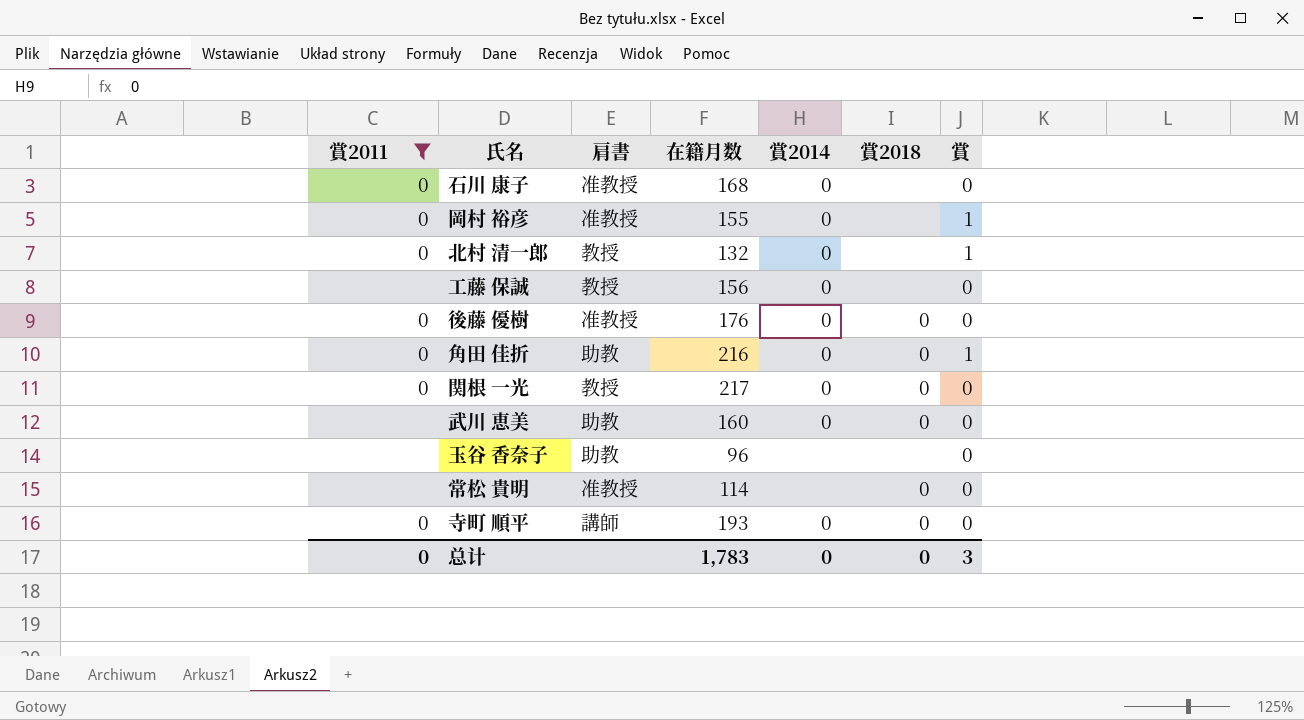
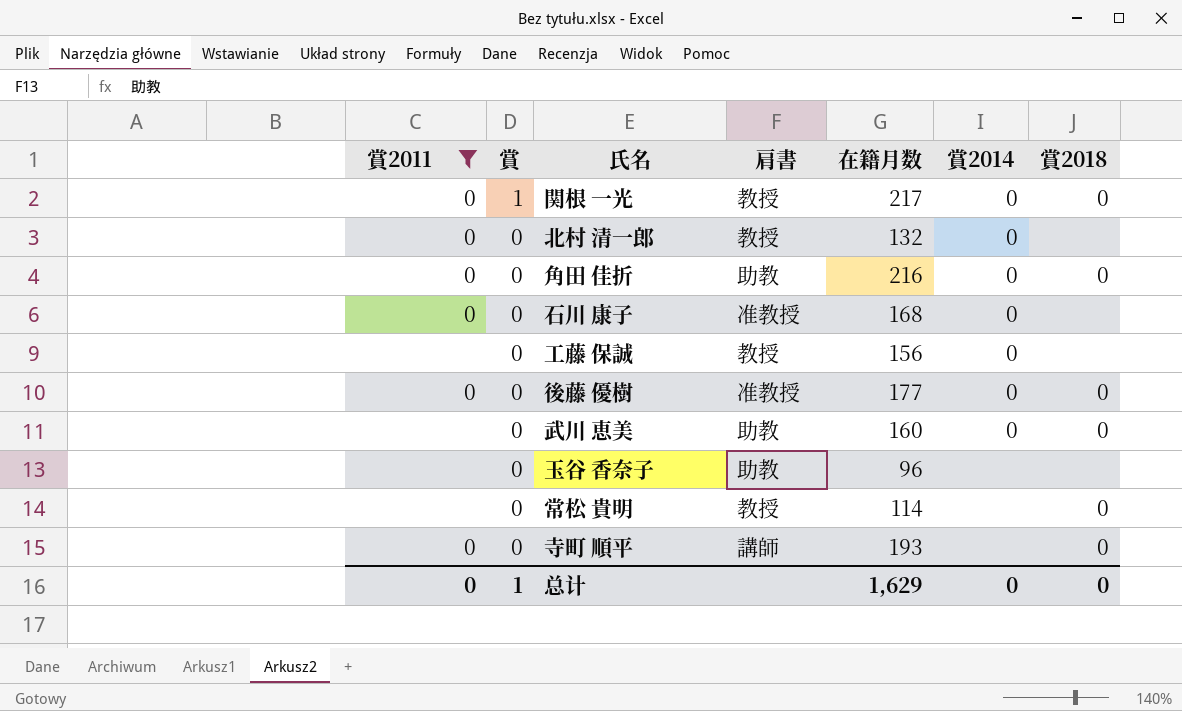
row order: none -> 賞 descending
column 賞 | position: 7 -> 2
row 岡村 裕彦: 0 | 准教授 | 155 | 0 | none | 1 -> none
関根 一光 | 賞: 0 -> 1
北村 清一郎 | 賞: 1 -> 0
角田 佳折 | 賞: 1 -> 0
後藤 優樹 | 在籍月数: 176 -> 177
常松 貴明 | 肩書: 准教授 -> 教授
寺町 順平 | 賞2014: 0 -> none
总计 | 賞: 3 -> 1
总计 | 在籍月数: 1,783 -> 1,629

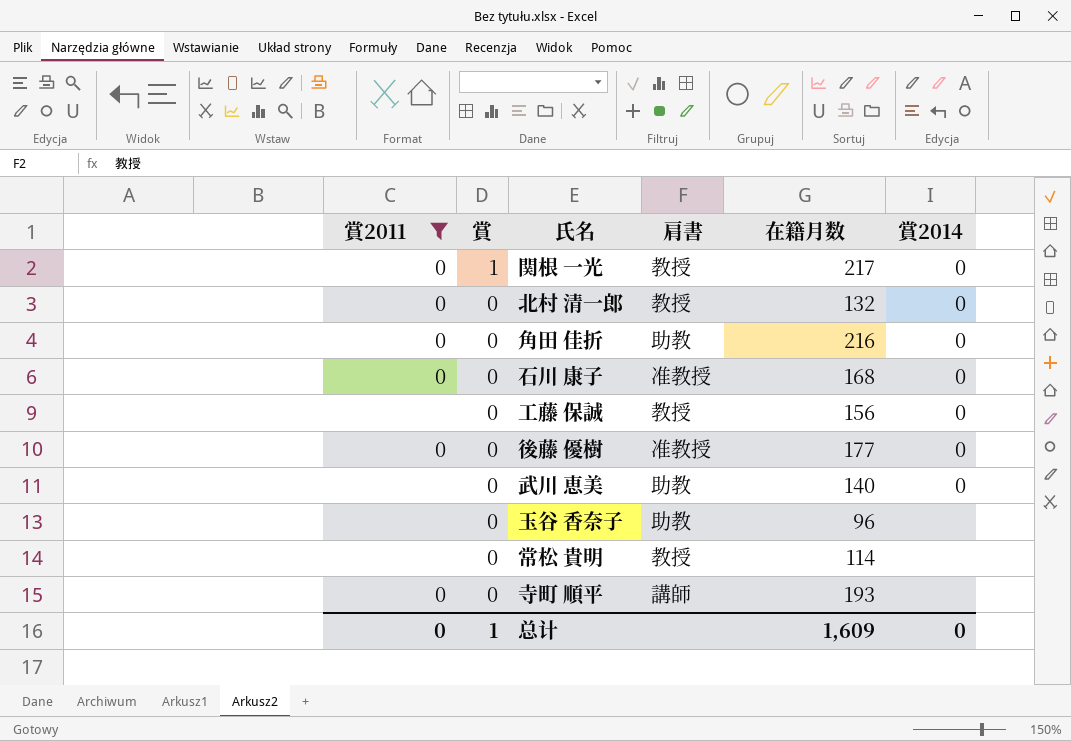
column 賞2018 | position: 7 -> none
武川 恵美 | 在籍月数: 160 -> 140
总计 | 在籍月数: 1,629 -> 1,609

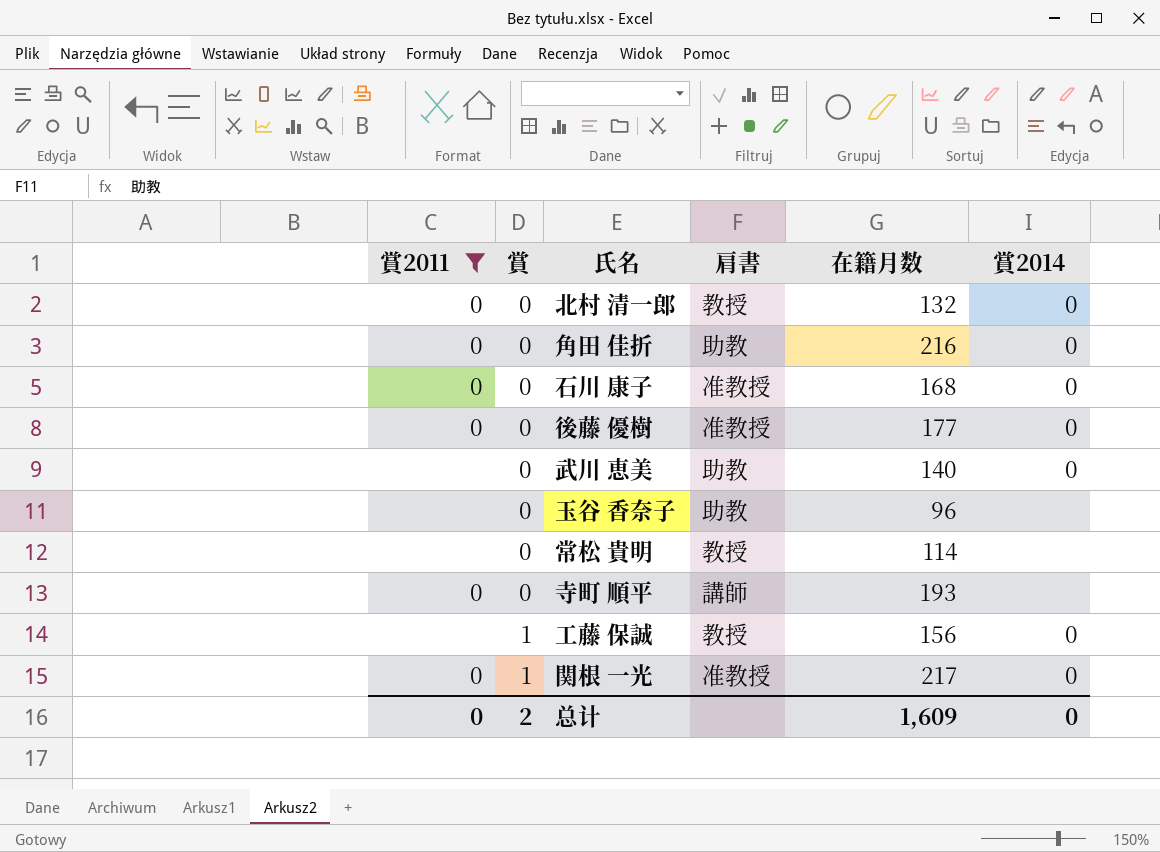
row order: 賞 descending -> 賞 ascending
工藤 保誠 | 賞: 0 -> 1
関根 一光 | 肩書: 教授 -> 准教授
总计 | 賞: 1 -> 2

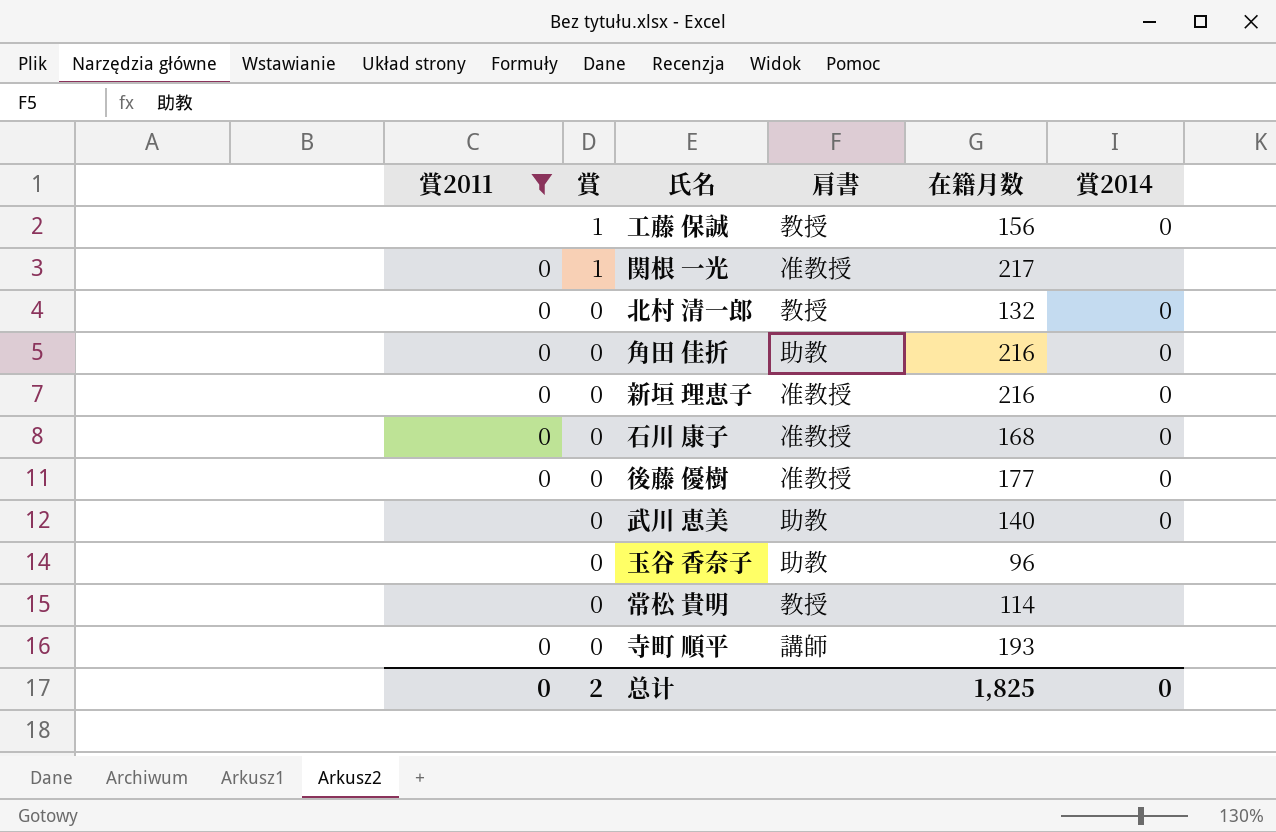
row order: 賞 ascending -> 賞 descending
関根 一光 | 賞2014: 0 -> none
row 新垣 理恵子: none -> 0 | 0 | 准教授 | 216 | 0
总计 | 在籍月数: 1,609 -> 1,825

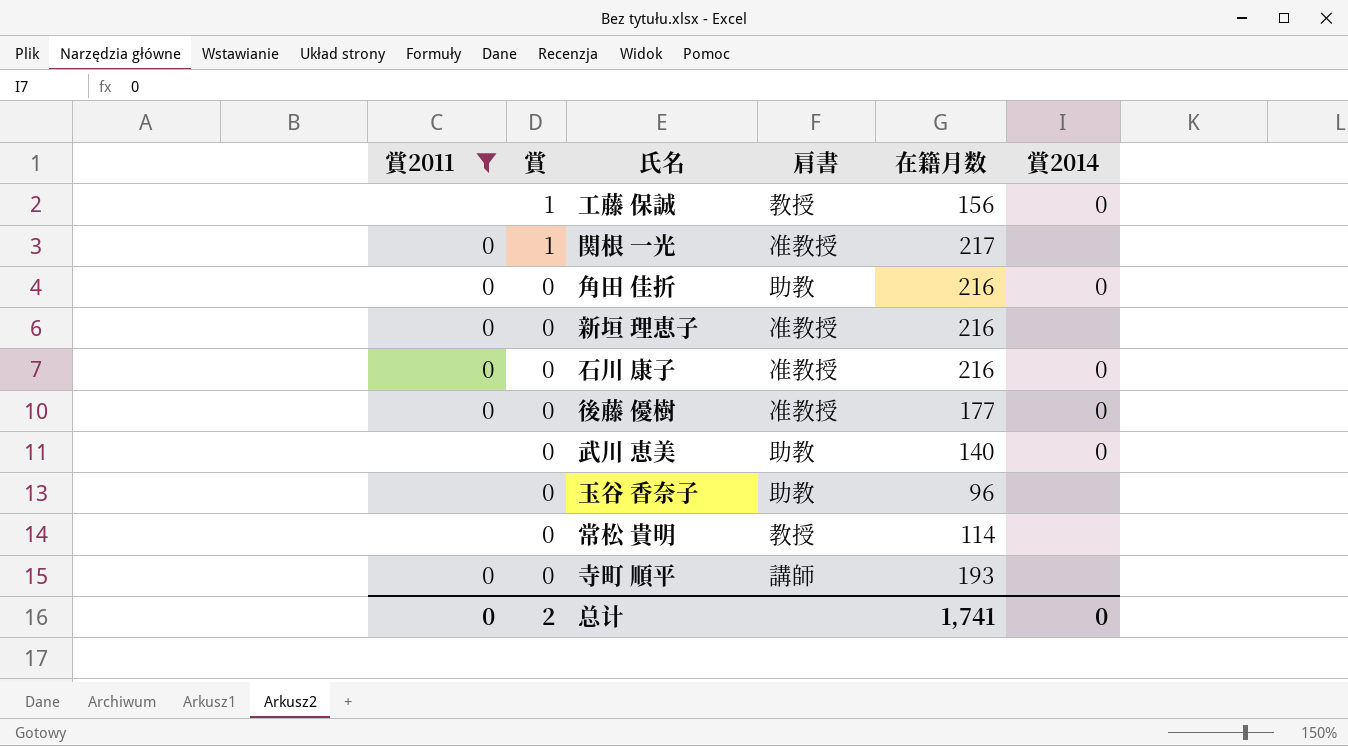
row 北村 清一郎: 0 | 0 | 教授 | 132 | 0 -> none
新垣 理恵子 | 賞2014: 0 -> none
石川 康子 | 在籍月数: 168 -> 216
总计 | 在籍月数: 1,825 -> 1,741

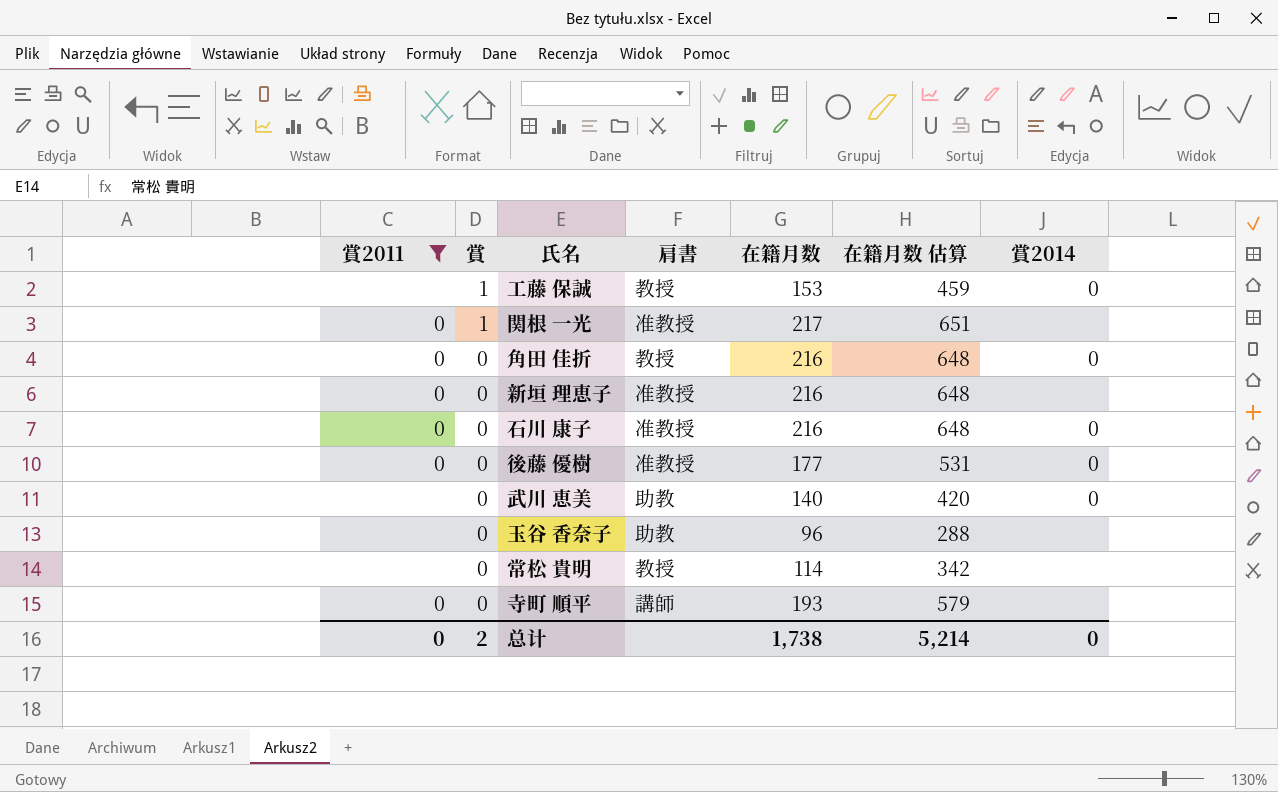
column 在籍月数 估算 | formula: none -> [在籍月数] * 3
工藤 保誠 | 在籍月数: 156 -> 153
角田 佳折 | 肩書: 助教 -> 教授
总计 | 在籍月数: 1,741 -> 1,738

